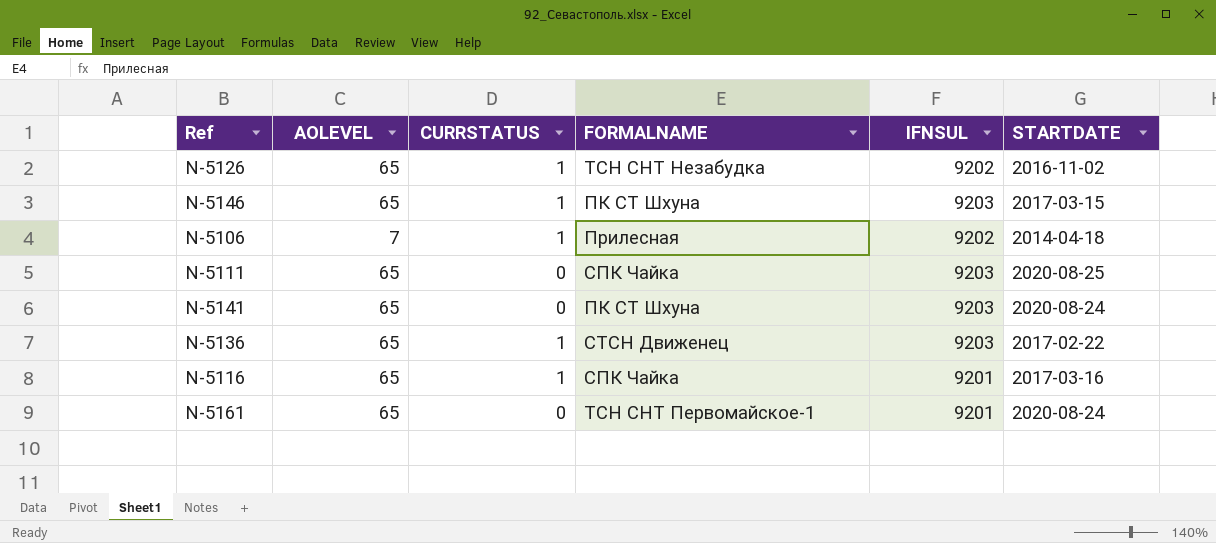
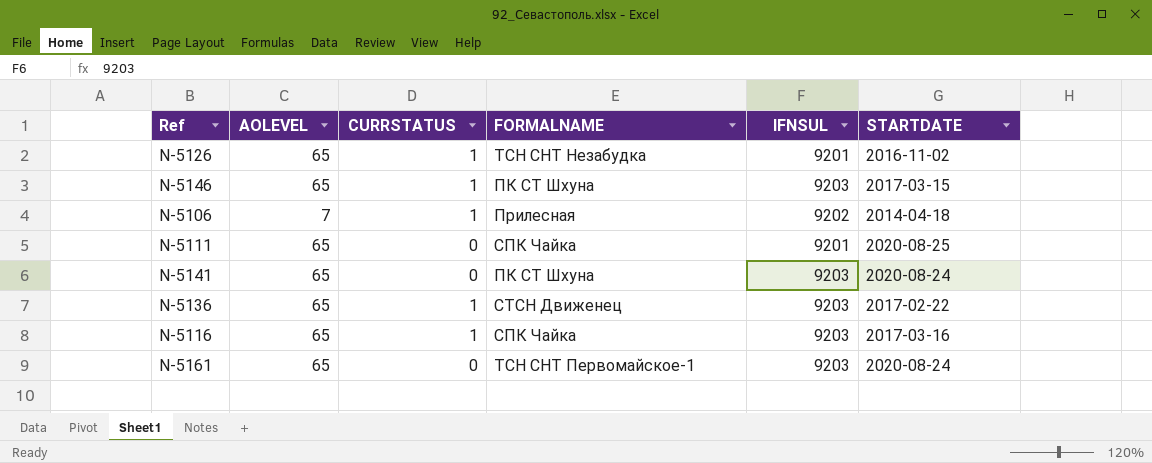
N-5126 | IFNSUL: 9202 -> 9201
N-5111 | IFNSUL: 9203 -> 9201
N-5116 | IFNSUL: 9201 -> 9203
N-5161 | IFNSUL: 9201 -> 9203

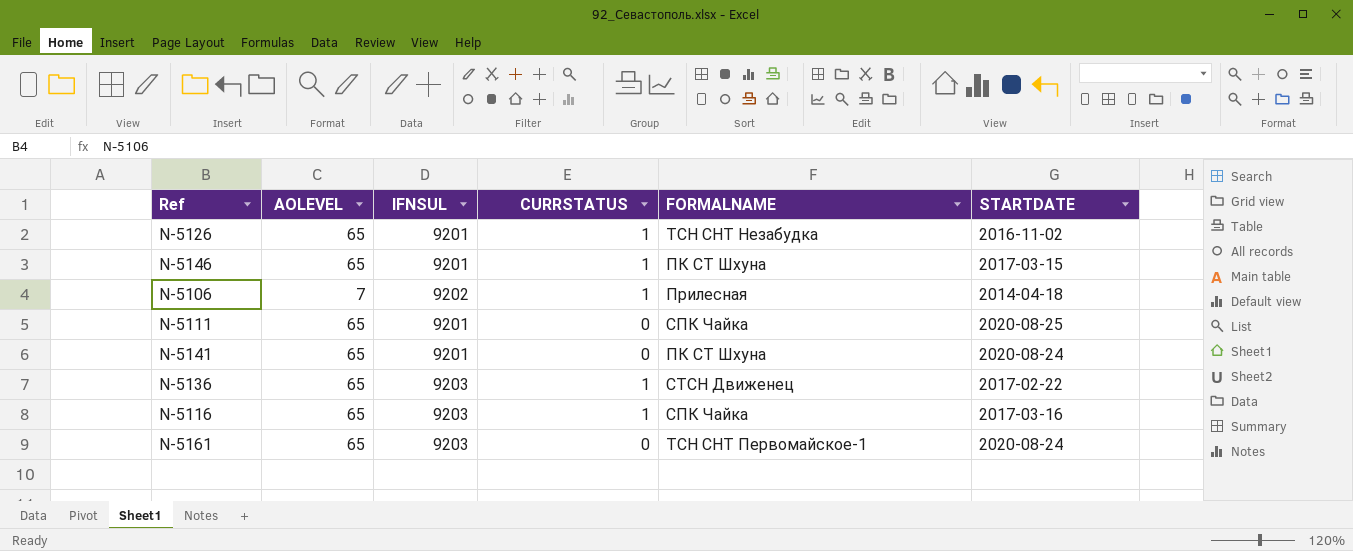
column IFNSUL | position: 5 -> 3
N-5146 | IFNSUL: 9203 -> 9201
N-5141 | IFNSUL: 9203 -> 9201

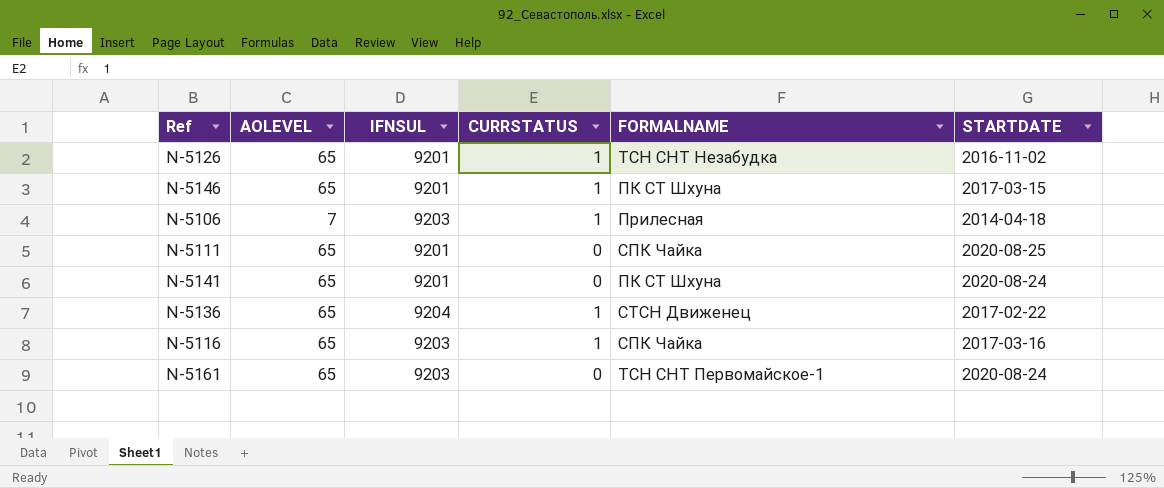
N-5106 | IFNSUL: 9202 -> 9203
N-5136 | IFNSUL: 9203 -> 9204

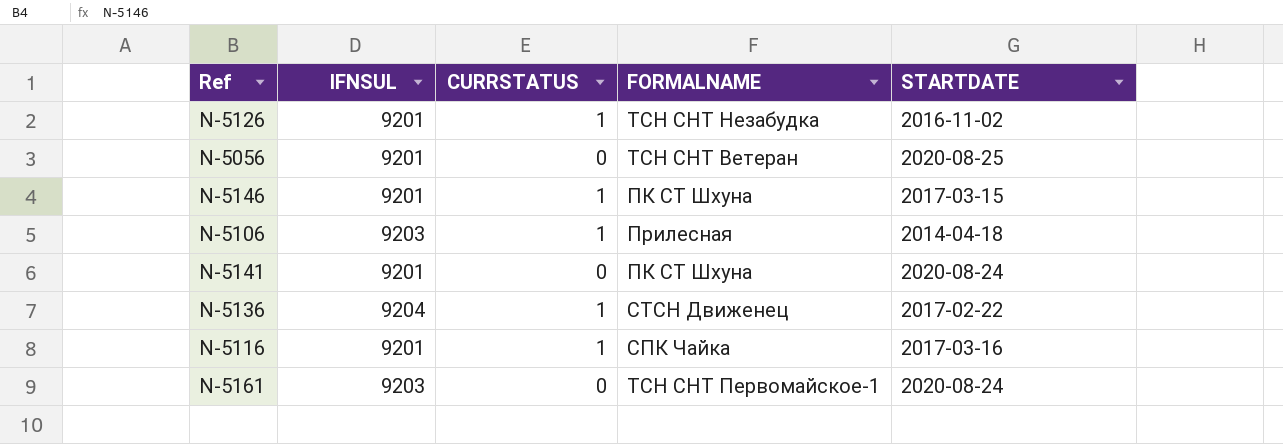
column AOLEVEL | position: 2 -> none
row N-5111: 65 | 9201 | 0 | СПК Чайка | 2020-08-25 -> none
row N-5056: none -> 9201 | 0 | ТСН СНТ Ветеран | 2020-08-25
N-5116 | IFNSUL: 9203 -> 9201

